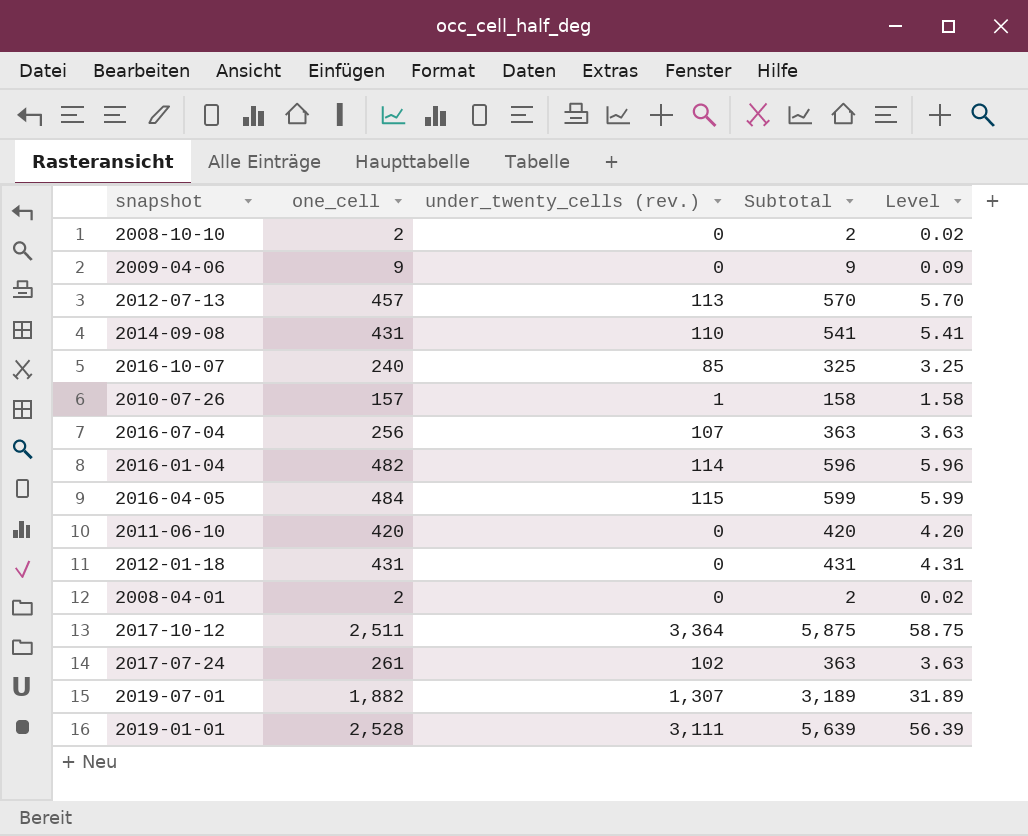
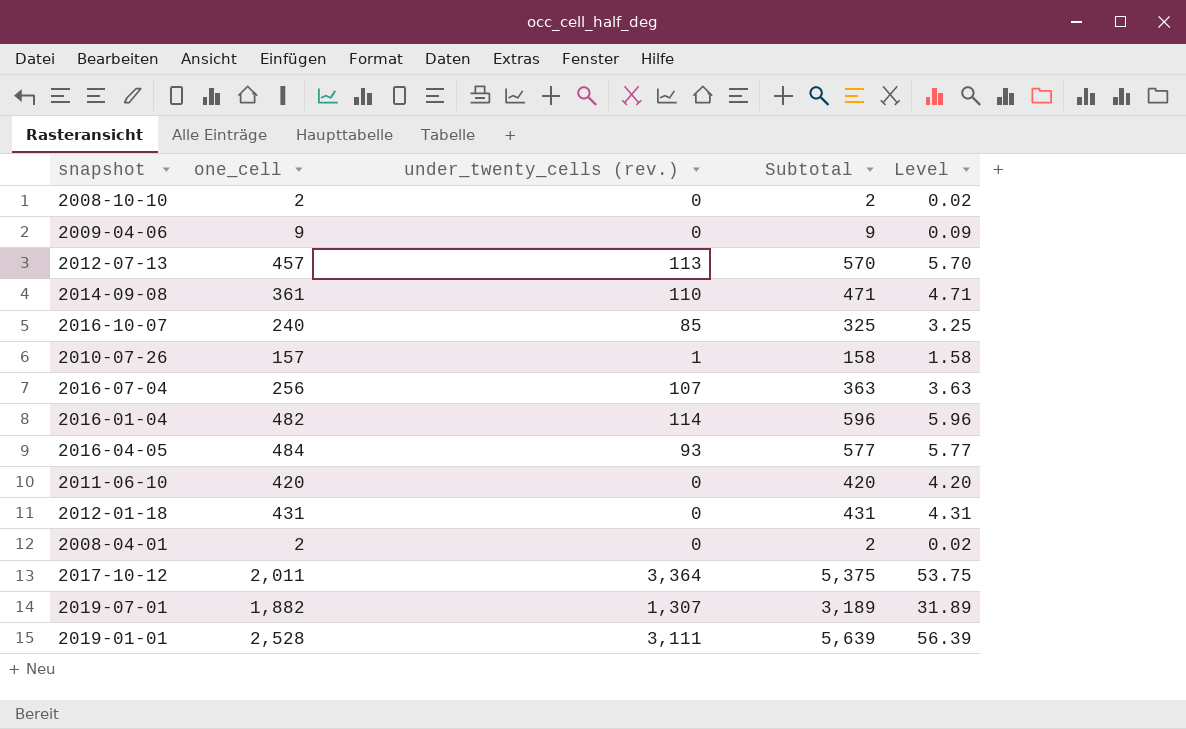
row 2017-07-24: 261 | 102 | 363 | 3.63 -> none
2014-09-08 | one_cell: 431 -> 361
2014-09-08 | Subtotal: 541 -> 471
2014-09-08 | Level: 5.41 -> 4.71
2016-04-05 | under_twenty_cells (rev.): 115 -> 93
2016-04-05 | Subtotal: 599 -> 577
2016-04-05 | Level: 5.99 -> 5.77
2017-10-12 | one_cell: 2,511 -> 2,011
2017-10-12 | Subtotal: 5,875 -> 5,375
2017-10-12 | Level: 58.75 -> 53.75

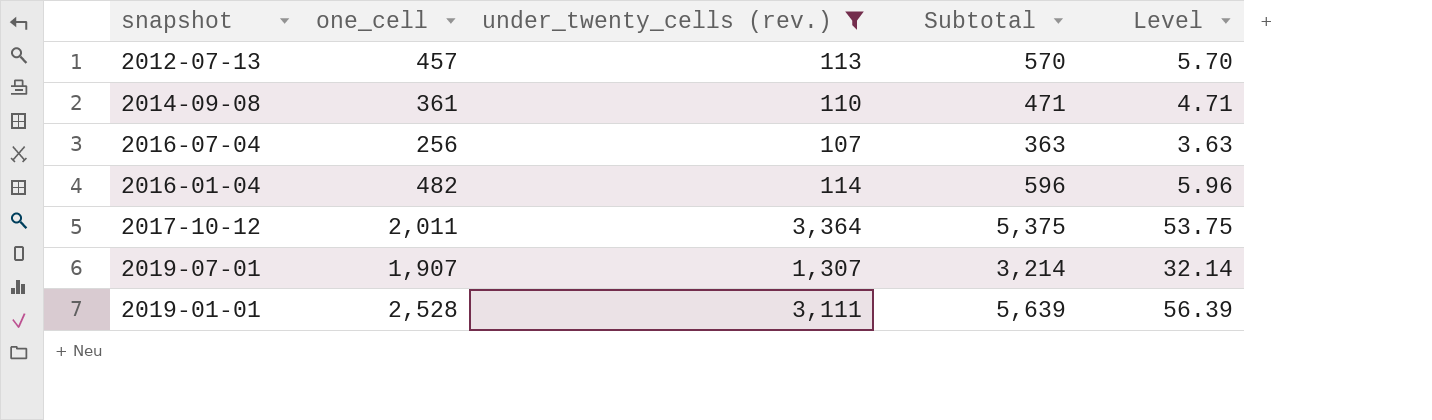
filter: none -> under_twenty_cells (rev.) >= 107
2019-07-01 | one_cell: 1,882 -> 1,907
2019-07-01 | Subtotal: 3,189 -> 3,214
2019-07-01 | Level: 31.89 -> 32.14

